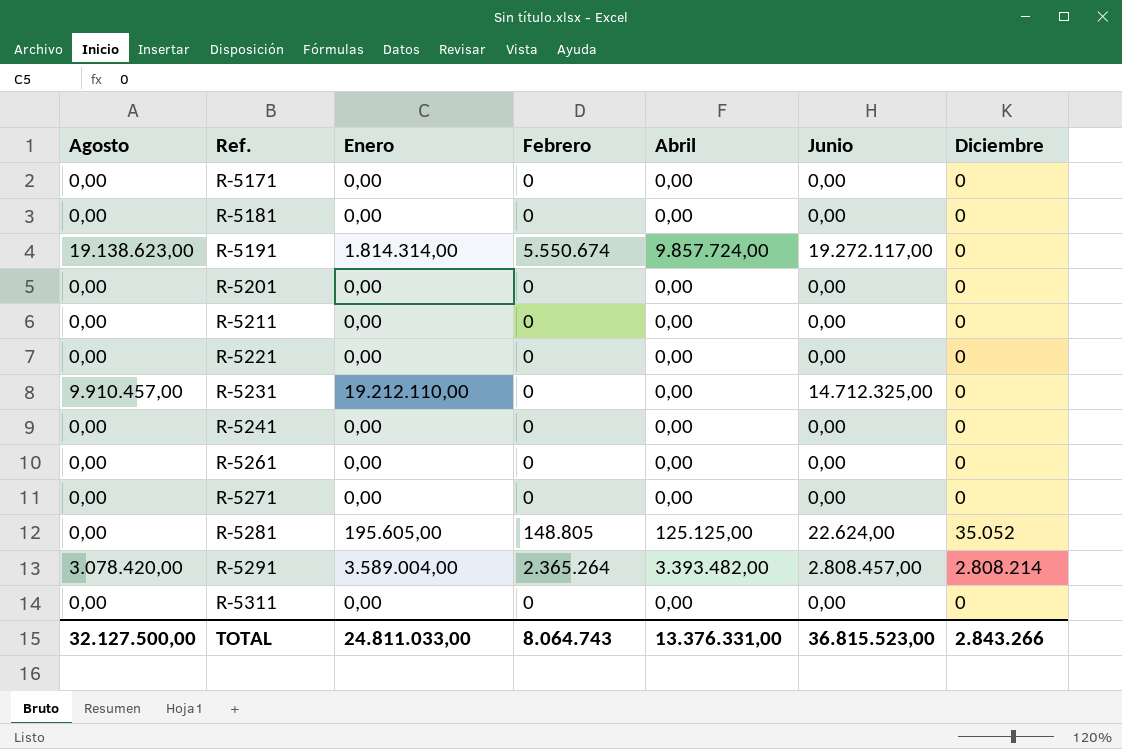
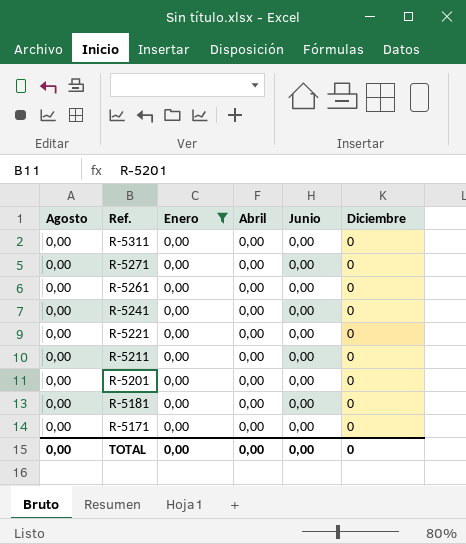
filter: none -> Enero = 0,00
row order: Ref. ascending -> Ref. descending
column Febrero | position: 4 -> none
TOTAL | Agosto: 32.127.500,00 -> 0,00
TOTAL | Enero: 24.811.033,00 -> 0,00
TOTAL | Abril: 13.376.331,00 -> 0,00
TOTAL | Junio: 36.815.523,00 -> 0,00
TOTAL | Diciembre: 2.843.266 -> 0

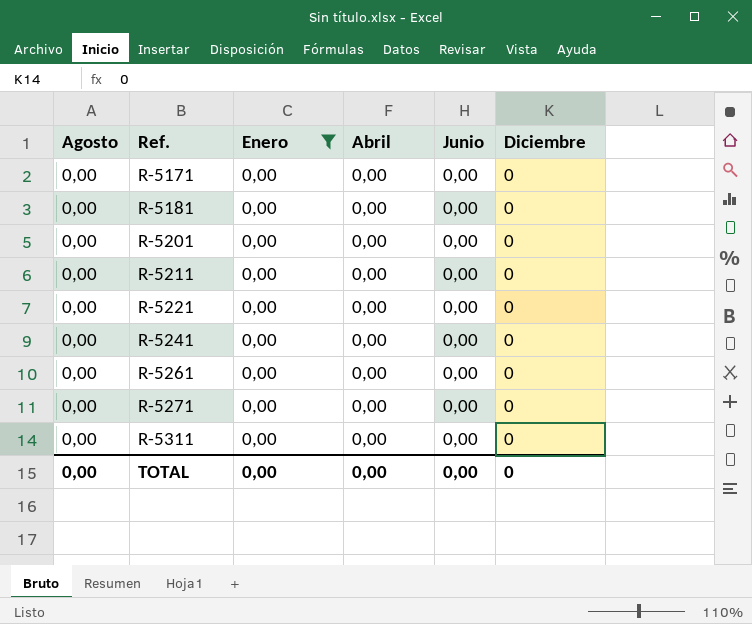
row order: Ref. descending -> Ref. ascending

